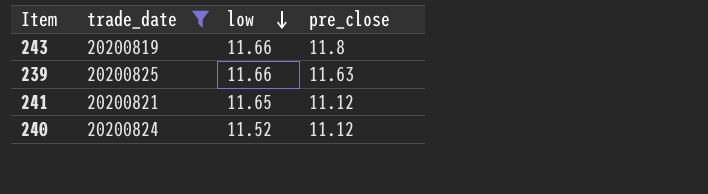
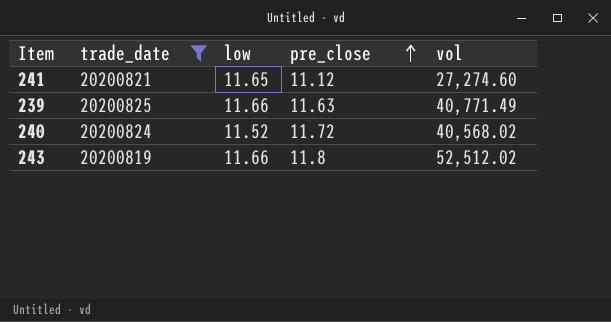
row order: low descending -> pre_close ascending
column vol | position: none -> 5
240 | pre_close: 11.12 -> 11.72

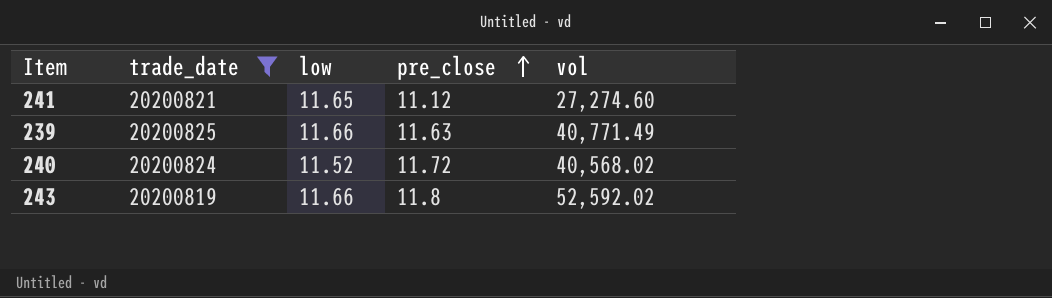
243 | vol: 52,512.02 -> 52,592.02

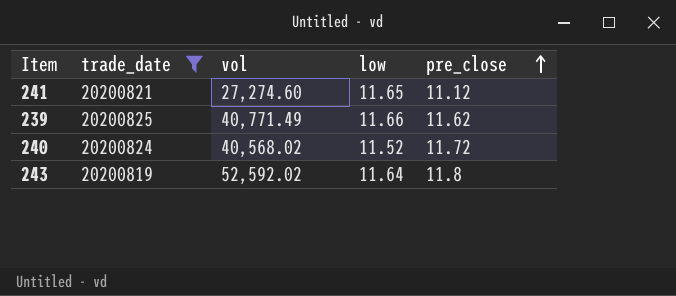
column vol | position: 5 -> 3
239 | pre_close: 11.63 -> 11.62
243 | low: 11.66 -> 11.64

